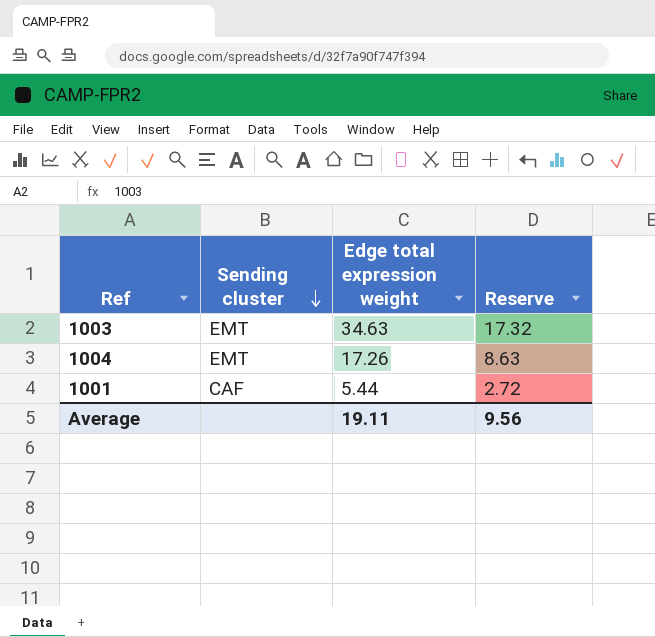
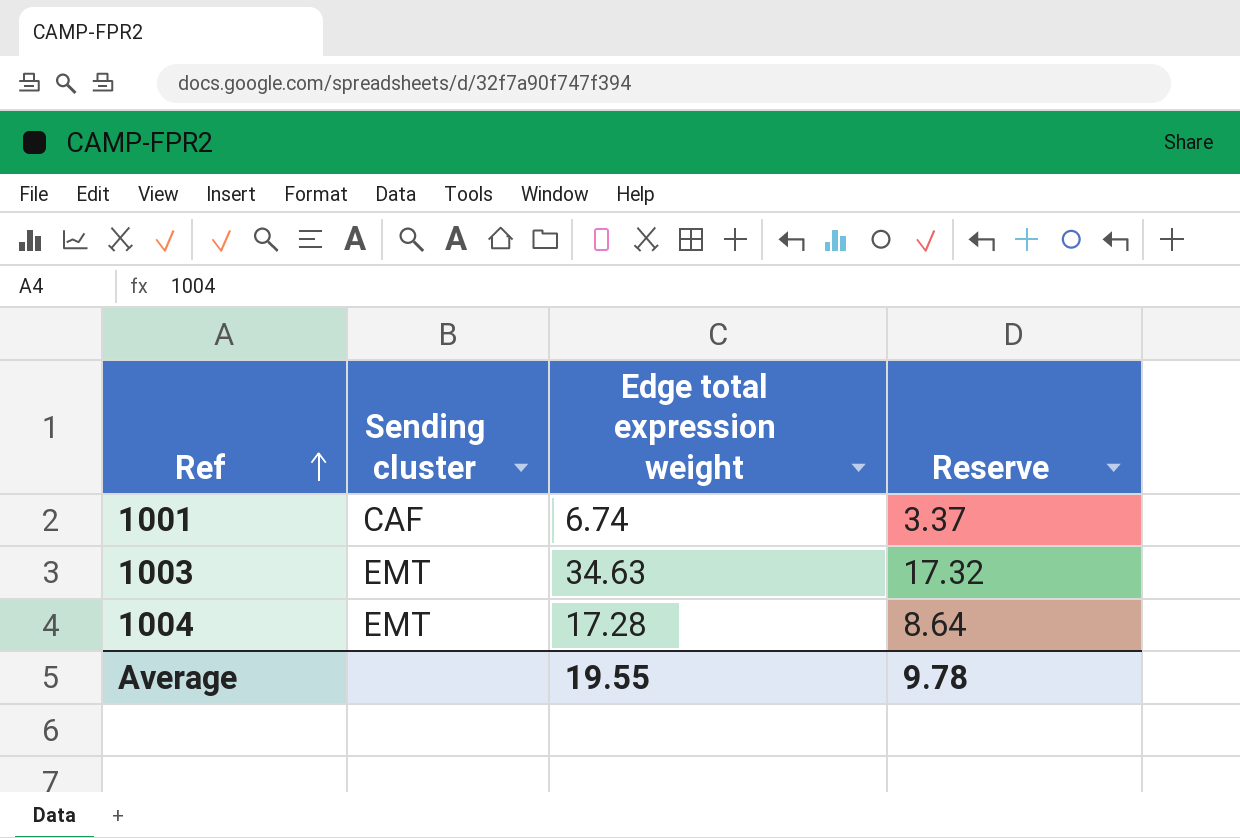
row order: Sending cluster descending -> Ref ascending
1001 | Edge total expression weight: 5.44 -> 6.74
1001 | Reserve: 2.72 -> 3.37
1004 | Edge total expression weight: 17.26 -> 17.28
1004 | Reserve: 8.63 -> 8.64
Average | Edge total expression weight: 19.11 -> 19.55
Average | Reserve: 9.56 -> 9.78

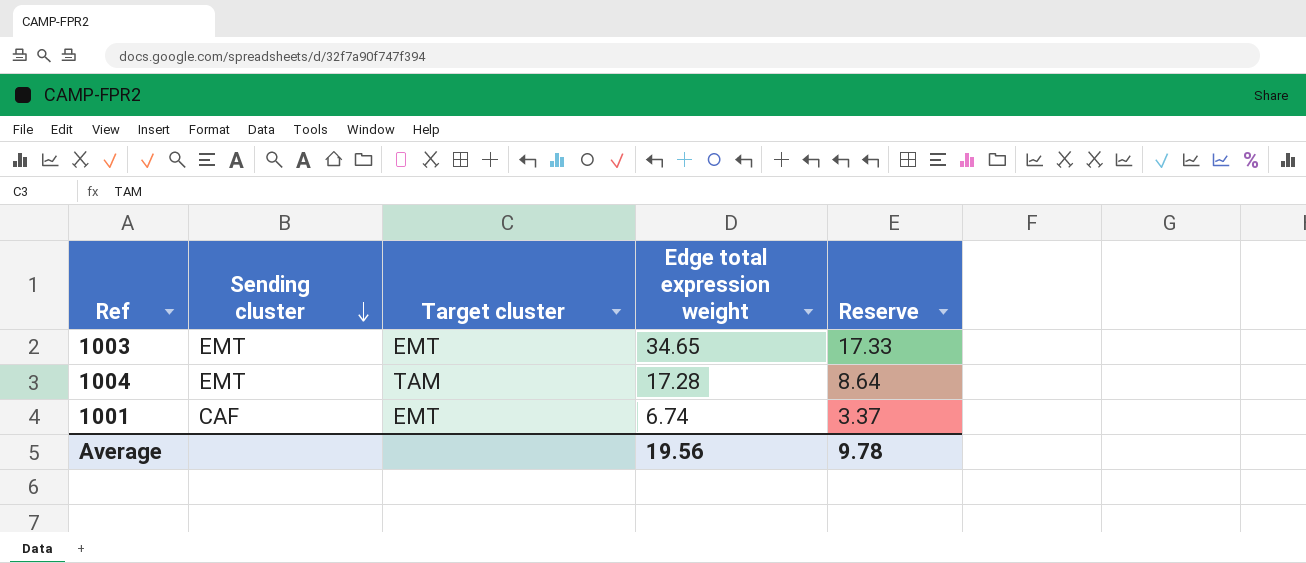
row order: Ref ascending -> Sending cluster descending
column Target cluster | position: none -> 3
1003 | Edge total expression weight: 34.63 -> 34.65
1003 | Reserve: 17.32 -> 17.33
Average | Edge total expression weight: 19.55 -> 19.56

